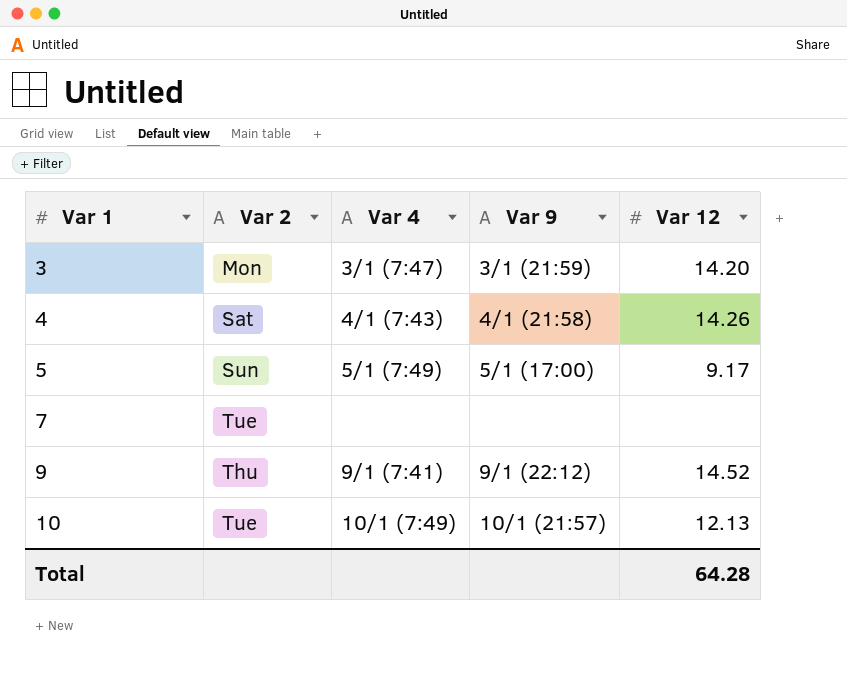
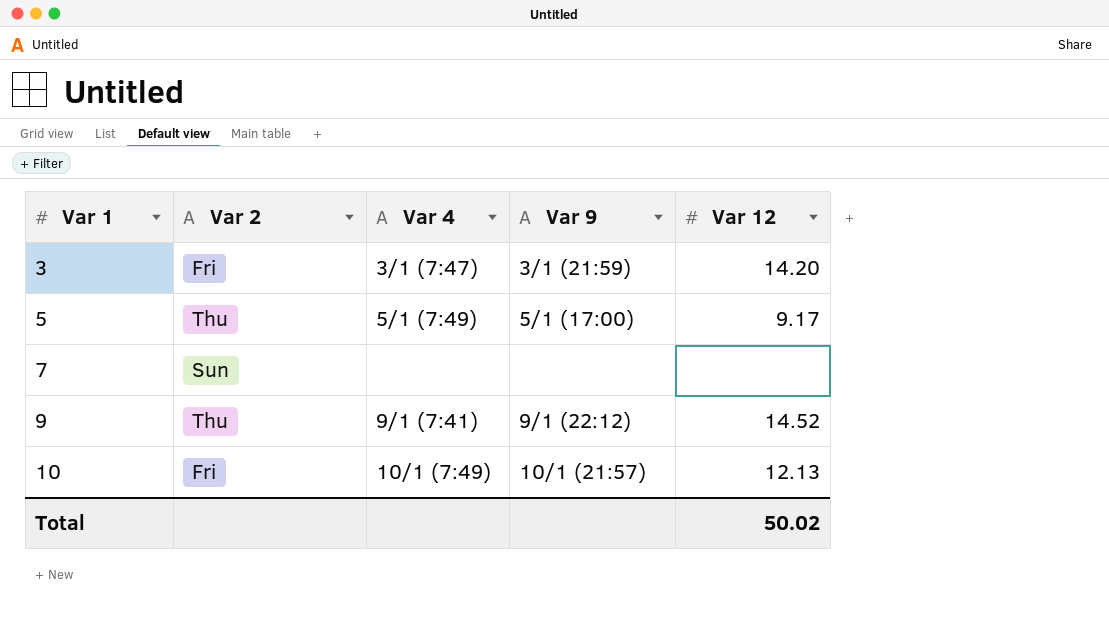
row 4: Sat | 4/1 (7:43) | 4/1 (21:58) | 14.26 -> none
3 | Var 2: Mon -> Fri
5 | Var 2: Sun -> Thu
7 | Var 2: Tue -> Sun
10 | Var 2: Tue -> Fri
Total | Var 12: 64.28 -> 50.02

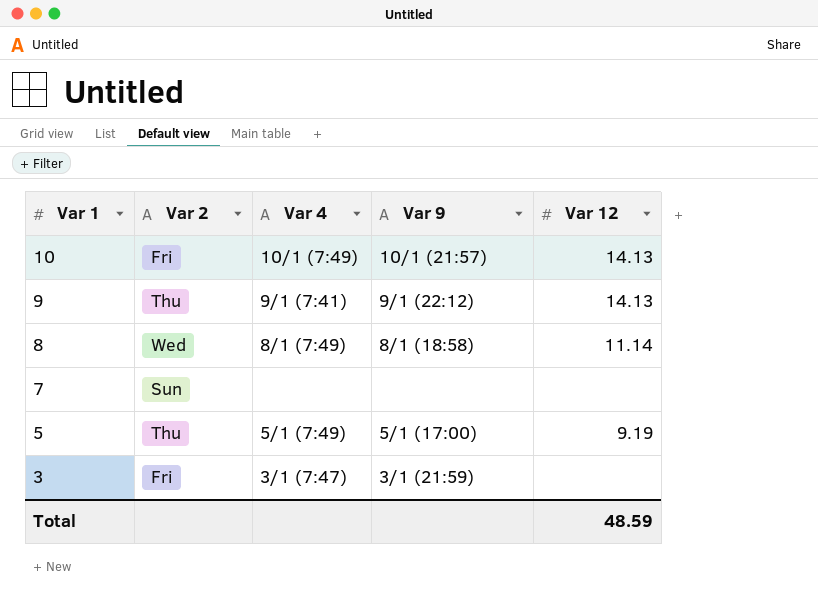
row order: Var 1 ascending -> Var 1 descending
10 | Var 12: 12.13 -> 14.13
9 | Var 12: 14.52 -> 14.13
row 8: none -> Wed | 8/1 (7:49) | 8/1 (18:58) | 11.14
5 | Var 12: 9.17 -> 9.19
3 | Var 12: 14.20 -> none
Total | Var 12: 50.02 -> 48.59

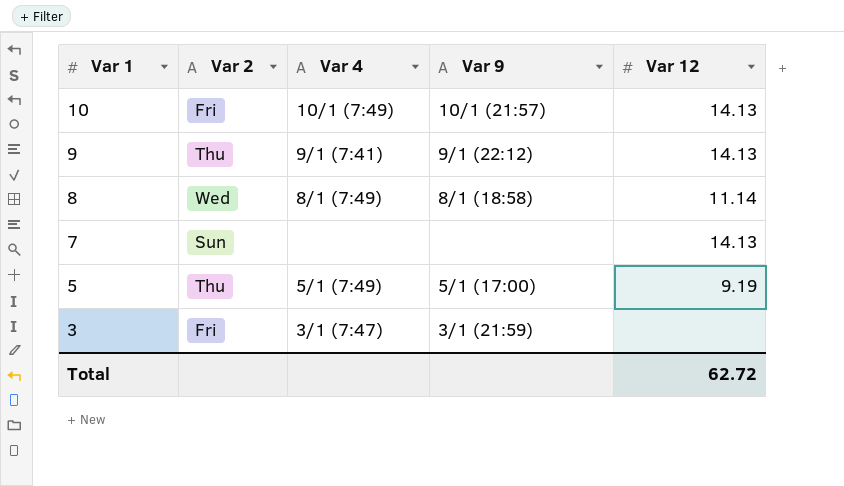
7 | Var 12: none -> 14.13
Total | Var 12: 48.59 -> 62.72

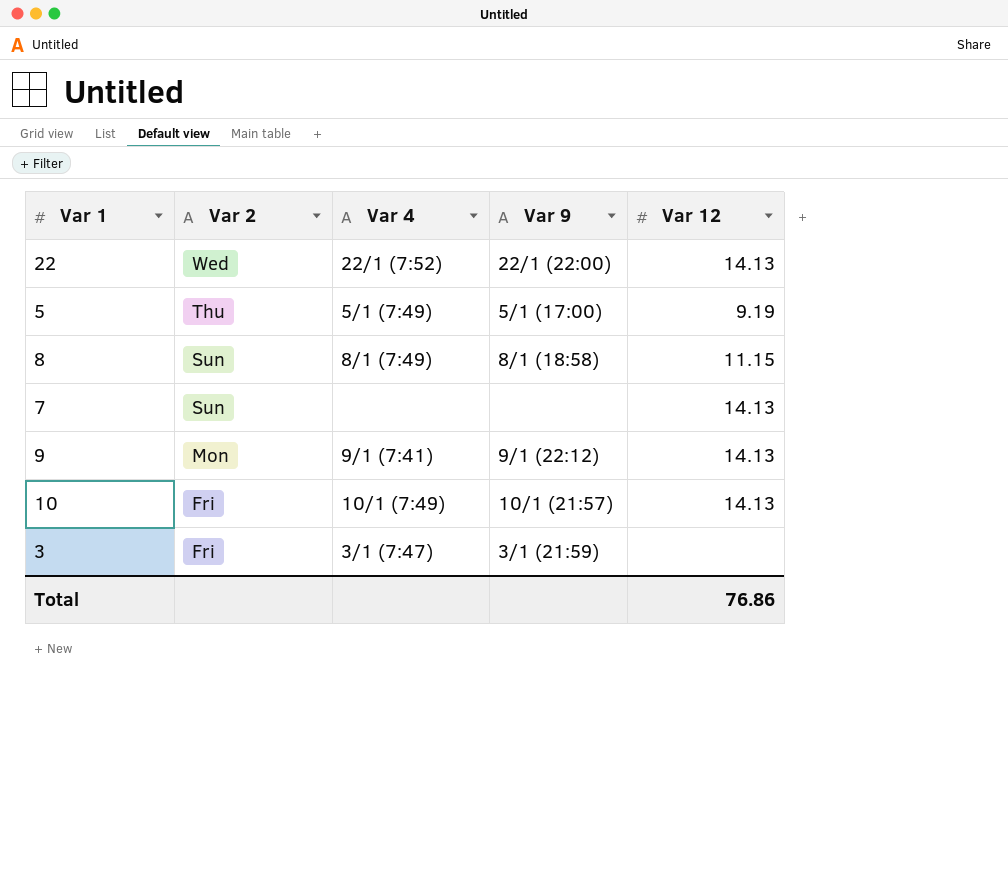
row order: Var 1 descending -> Var 2 descending
row 22: none -> Wed | 22/1 (7:52) | 22/1 (22:00) | 14.13
8 | Var 2: Wed -> Sun
8 | Var 12: 11.14 -> 11.15
9 | Var 2: Thu -> Mon
Total | Var 12: 62.72 -> 76.86

